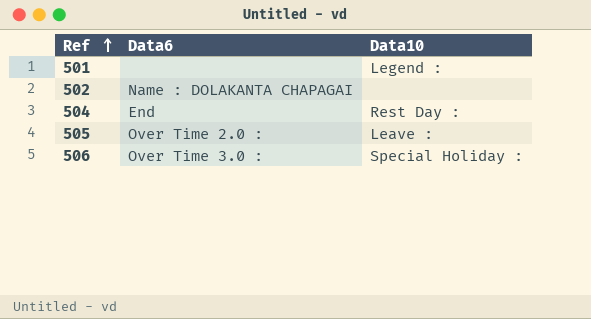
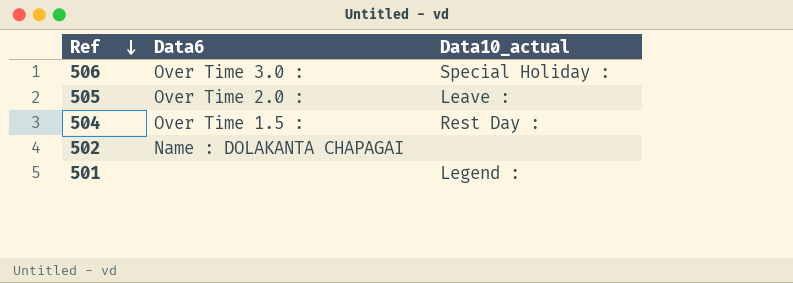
row order: Ref ascending -> Ref descending
column name: Data10 -> Data10_actual
504 | Data6: End -> Over Time 1.5 :

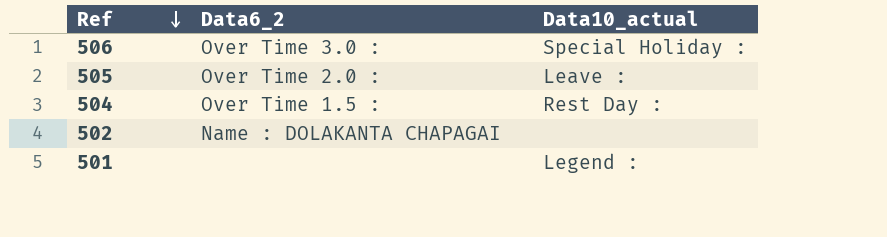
column name: Data6 -> Data6_2

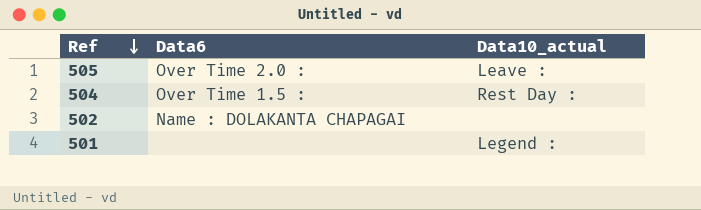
column name: Data6_2 -> Data6
row 506: Over Time 3.0 : | Special Holiday : -> none

